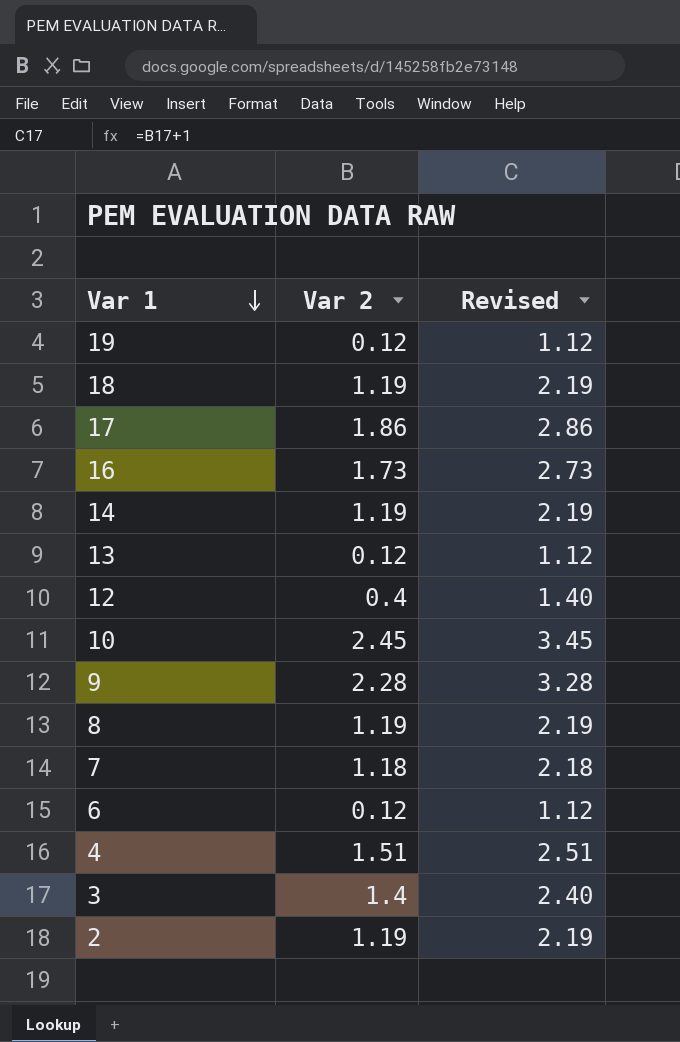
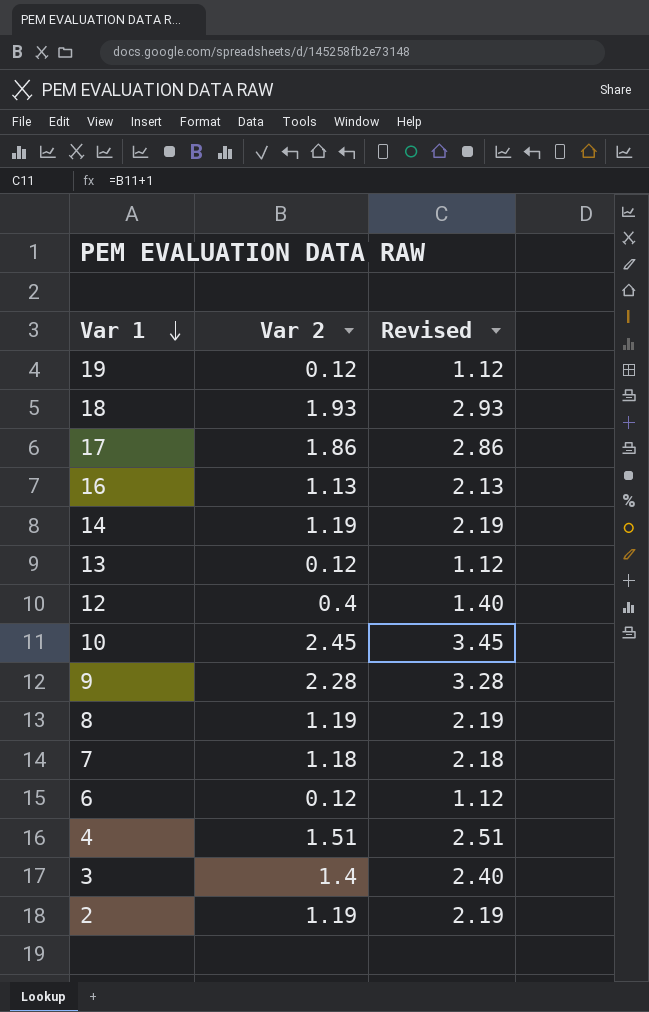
18 | Var 2: 1.19 -> 1.93
18 | Revised: 2.19 -> 2.93
16 | Var 2: 1.73 -> 1.13
16 | Revised: 2.73 -> 2.13

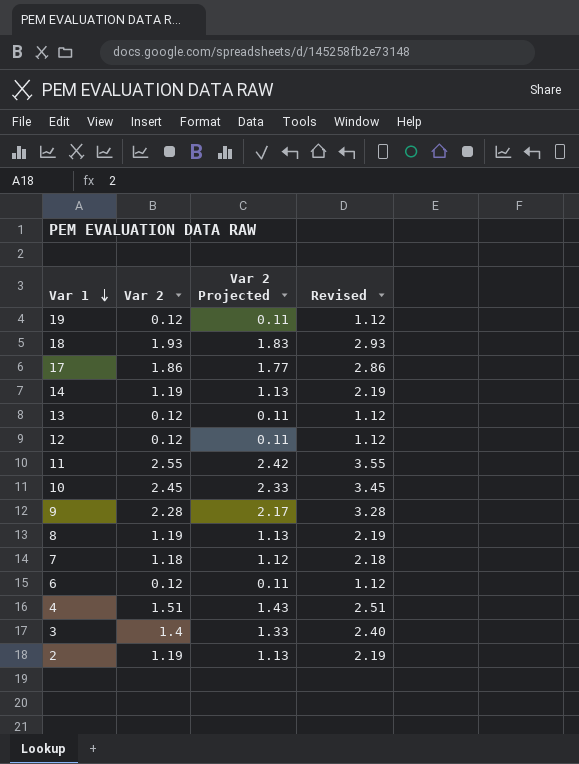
column Var 2 Projected | formula: none -> [Var 2] * 0.95
row 16: 1.13 | 2.13 -> none
12 | Var 2: 0.4 -> 0.12
12 | Revised: 1.40 -> 1.12
row 11: none -> 2.55 | 2.42 | 3.55

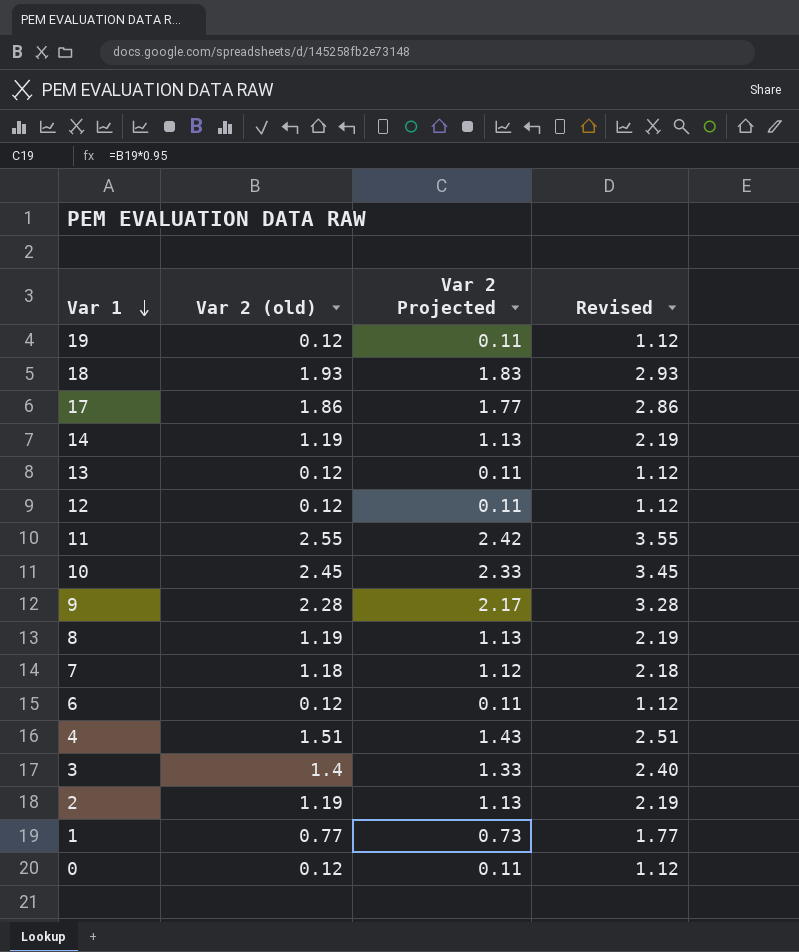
column name: Var 2 -> Var 2 (old)
row 1: none -> 0.77 | 0.73 | 1.77
row 0: none -> 0.12 | 0.11 | 1.12

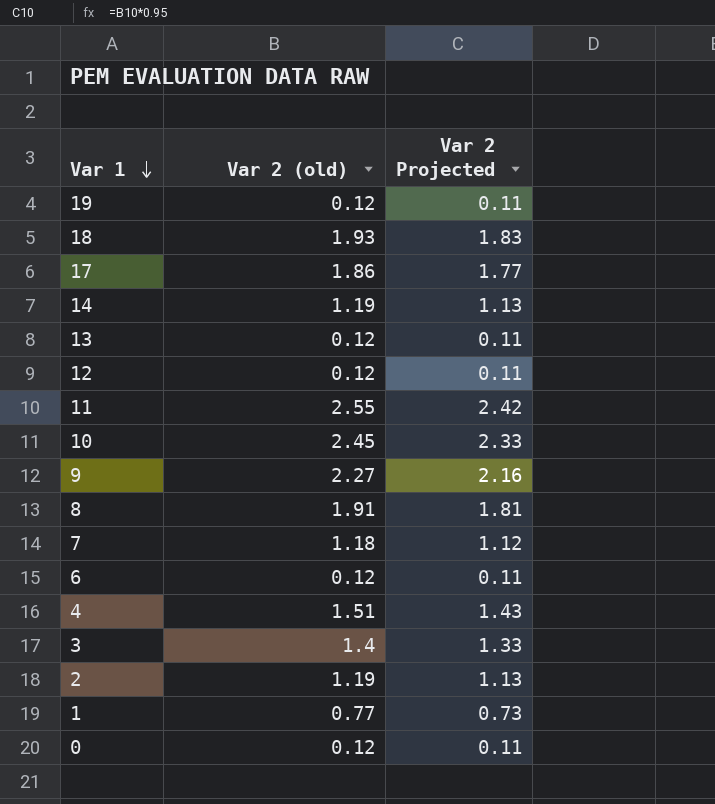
column Revised | formula: [Var 2 (old)] + 1 -> none
9 | Var 2 (old): 2.28 -> 2.27
9 | Var 2 Projected: 2.17 -> 2.16
8 | Var 2 (old): 1.19 -> 1.91
8 | Var 2 Projected: 1.13 -> 1.81

